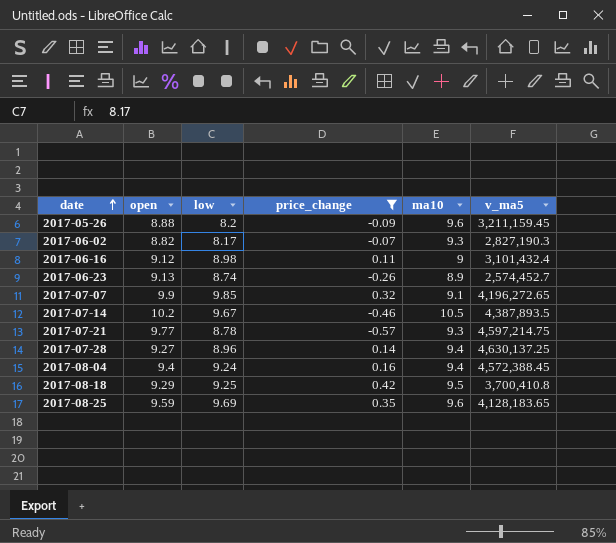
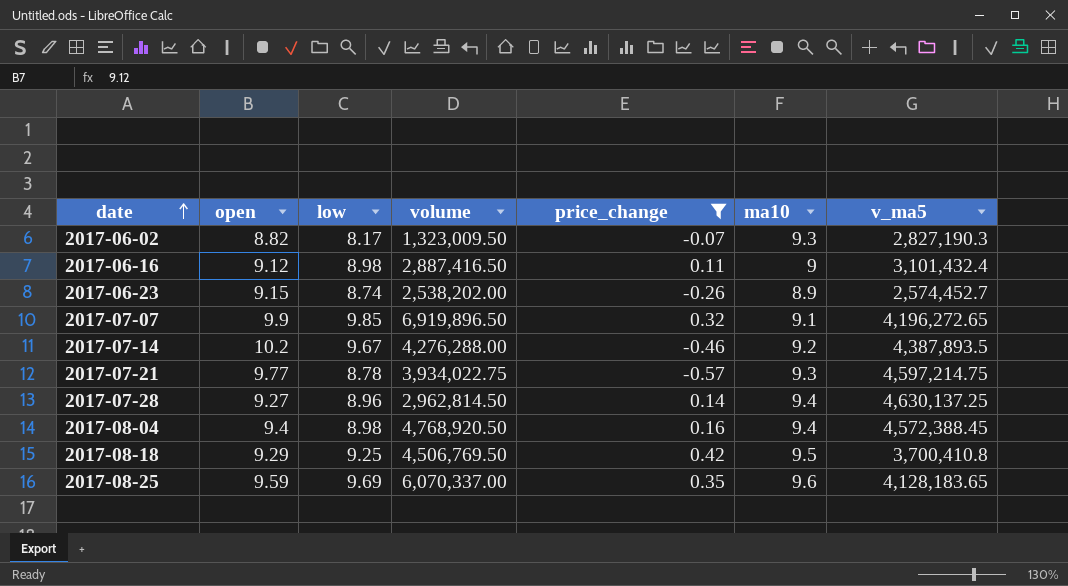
column volume | position: none -> 4
row 2017-05-26: 8.88 | 8.2 | -0.09 | 9.6 | 3,211,159.45 -> none
2017-06-23 | open: 9.13 -> 9.15
2017-07-14 | ma10: 10.5 -> 9.2
2017-08-04 | low: 9.24 -> 8.98

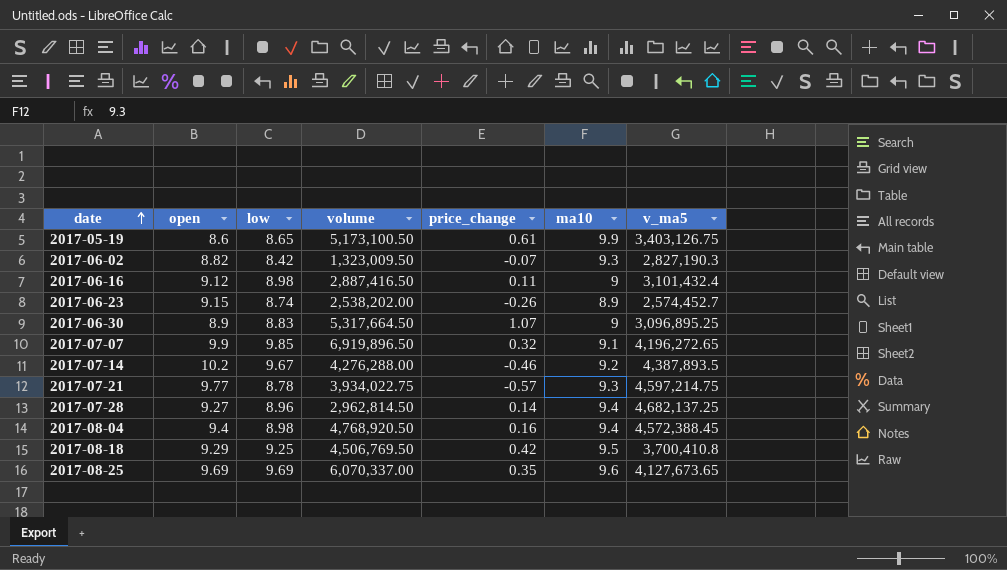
filter: price_change <= 0.42 -> none
2017-06-02 | low: 8.17 -> 8.42
2017-07-28 | v_ma5: 4,630,137.25 -> 4,682,137.25
2017-08-25 | open: 9.59 -> 9.69
2017-08-25 | v_ma5: 4,128,183.65 -> 4,127,673.65

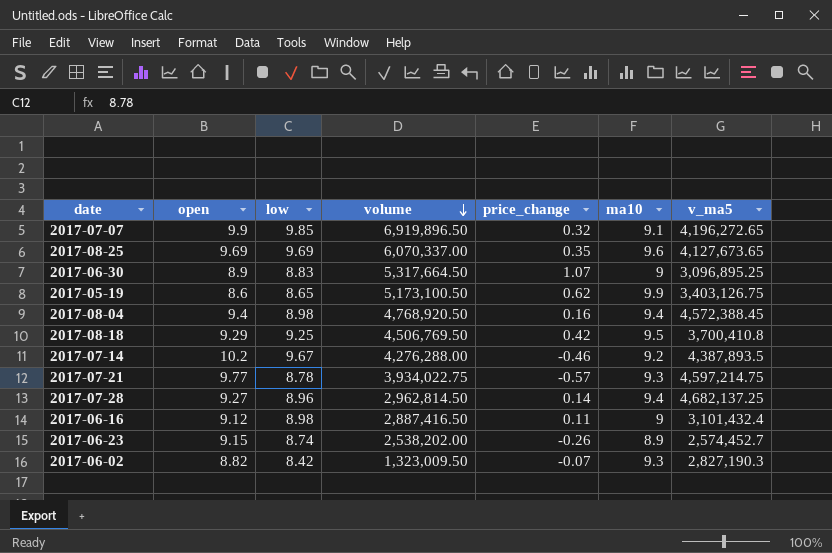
row order: date ascending -> volume descending
2017-05-19 | price_change: 0.61 -> 0.62

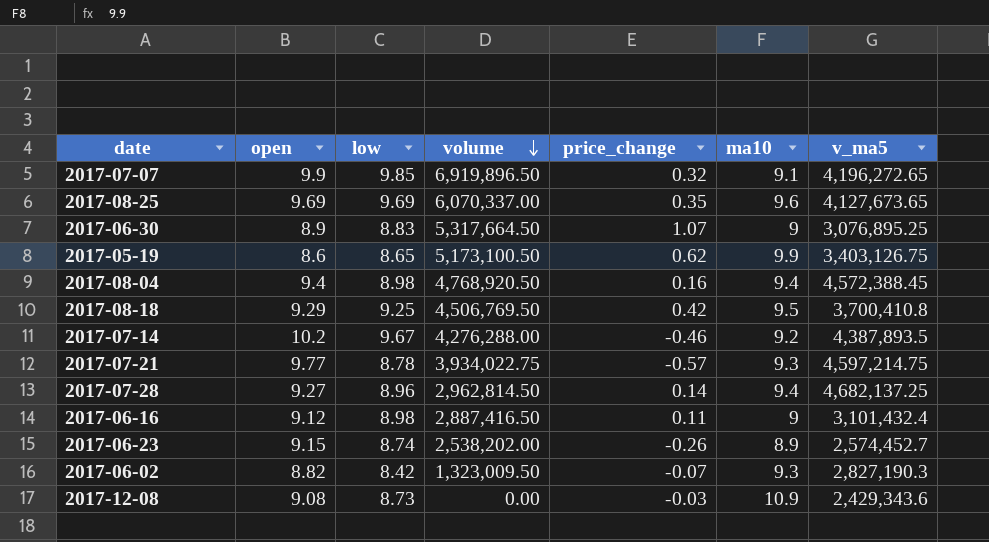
2017-06-30 | v_ma5: 3,096,895.25 -> 3,076,895.25
row 2017-12-08: none -> 9.08 | 8.73 | 0.00 | -0.03 | 10.9 | 2,429,343.6

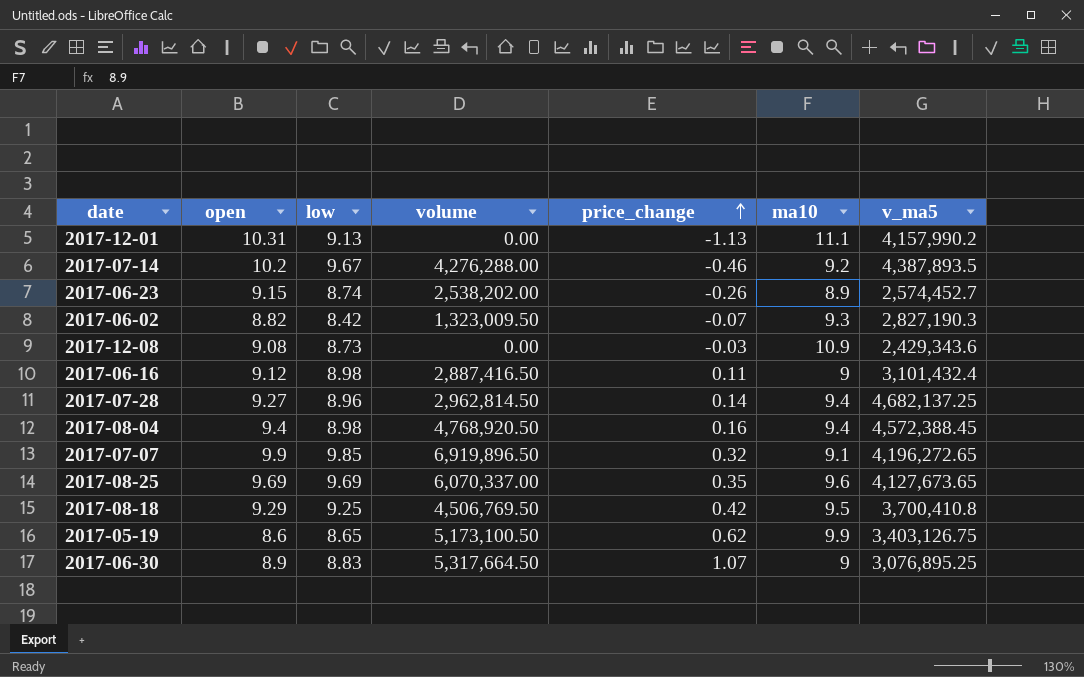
row order: volume descending -> price_change ascending
row 2017-07-21: 9.77 | 8.78 | 3,934,022.75 | -0.57 | 9.3 | 4,597,214.75 -> none
row 2017-12-01: none -> 10.31 | 9.13 | 0.00 | -1.13 | 11.1 | 4,157,990.2

